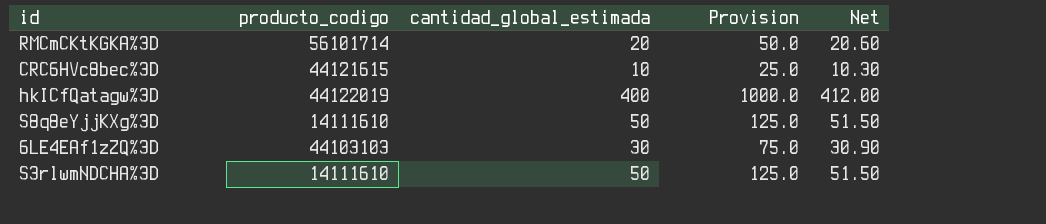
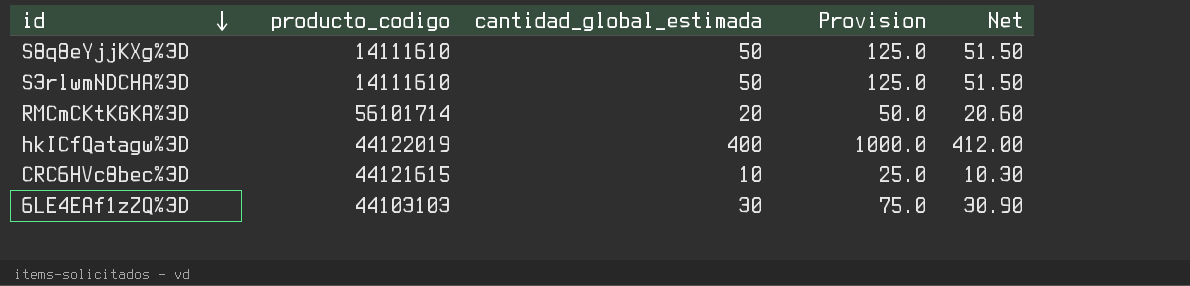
row order: none -> id descending

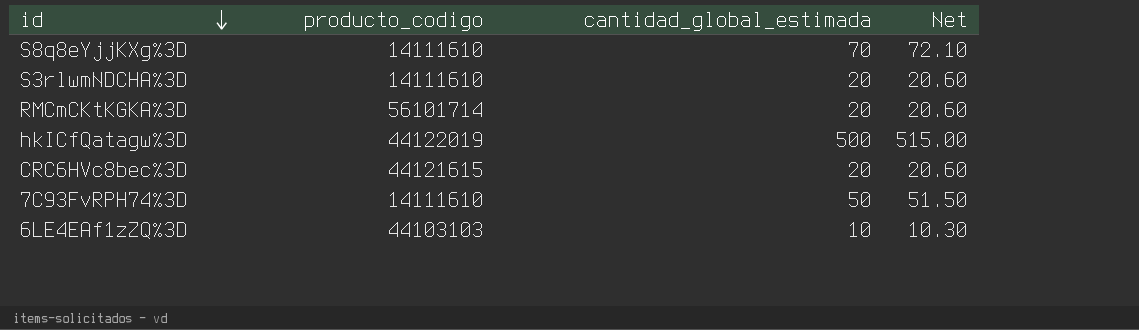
column Provision | formula: [cantidad_global_estimada] * 2.5 -> none
S8q8eYjjKXg%3D | cantidad_global_estimada: 50 -> 70
S8q8eYjjKXg%3D | Net: 51.50 -> 72.10
S3rlwmNDCHA%3D | cantidad_global_estimada: 50 -> 20
S3rlwmNDCHA%3D | Net: 51.50 -> 20.60
hkICfQatagw%3D | cantidad_global_estimada: 400 -> 500
hkICfQatagw%3D | Net: 412.00 -> 515.00
CRC6HVc8bec%3D | cantidad_global_estimada: 10 -> 20
CRC6HVc8bec%3D | Net: 10.30 -> 20.60
row 7C93FvRPH74%3D: none -> 14111610 | 50 | 51.50
6LE4EAf1zZQ%3D | cantidad_global_estimada: 30 -> 10
6LE4EAf1zZQ%3D | Net: 30.90 -> 10.30

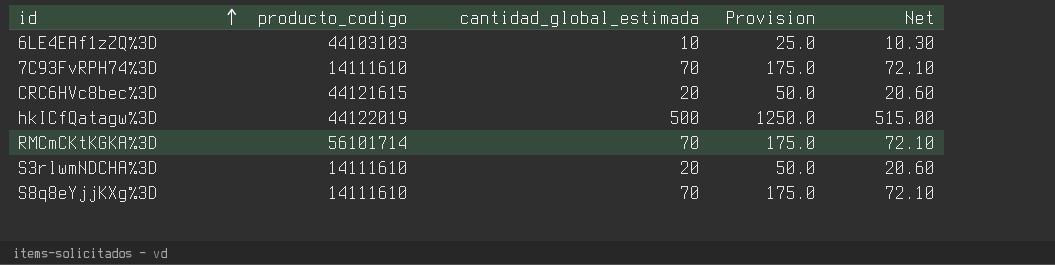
row order: id descending -> id ascending
column Provision | formula: none -> [cantidad_global_estimada] * 2.5
7C93FvRPH74%3D | cantidad_global_estimada: 50 -> 70
7C93FvRPH74%3D | Net: 51.50 -> 72.10
RMCmCKtKGKA%3D | cantidad_global_estimada: 20 -> 70
RMCmCKtKGKA%3D | Net: 20.60 -> 72.10

